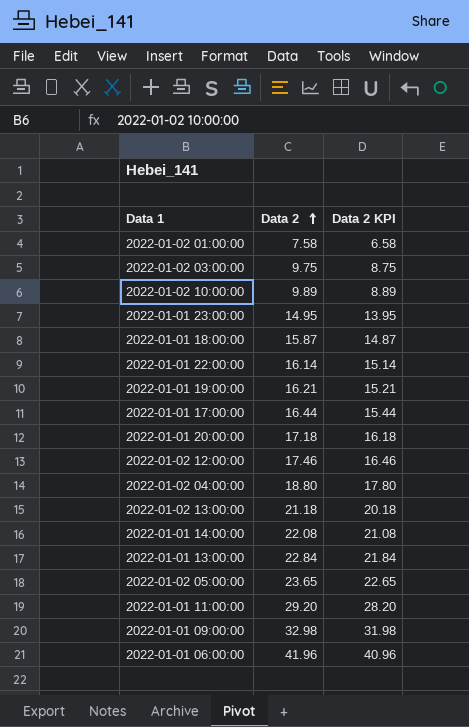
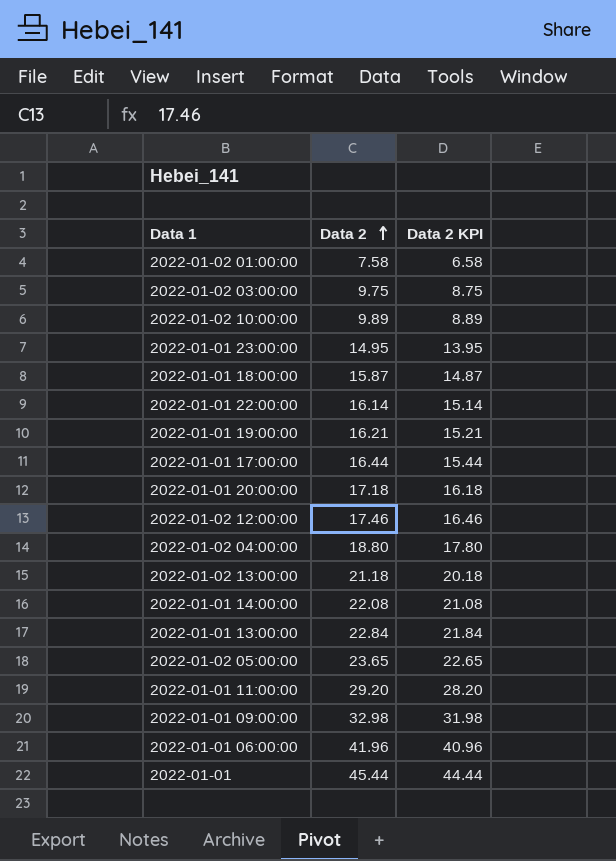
row 2022-01-01: none -> 45.44 | 44.44

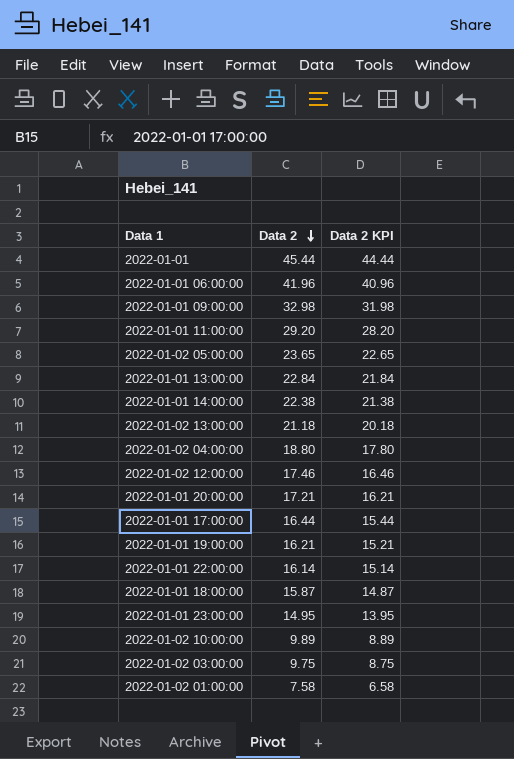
row order: Data 2 ascending -> Data 2 descending
2022-01-01 14:00:00 | Data 2: 22.08 -> 22.38
2022-01-01 14:00:00 | Data 2 KPI: 21.08 -> 21.38
2022-01-01 20:00:00 | Data 2: 17.18 -> 17.21
2022-01-01 20:00:00 | Data 2 KPI: 16.18 -> 16.21

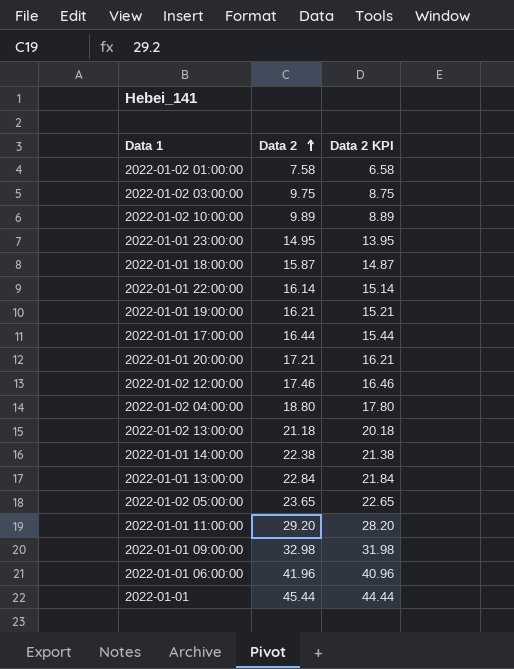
row order: Data 2 descending -> Data 2 ascending

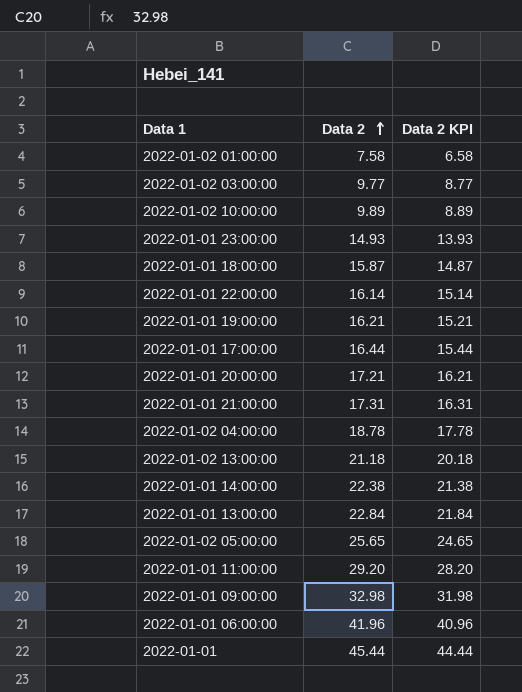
row 2022-01-02 12:00:00: 17.46 | 16.46 -> none
2022-01-02 03:00:00 | Data 2: 9.75 -> 9.77
2022-01-02 03:00:00 | Data 2 KPI: 8.75 -> 8.77
2022-01-01 23:00:00 | Data 2: 14.95 -> 14.93
2022-01-01 23:00:00 | Data 2 KPI: 13.95 -> 13.93
row 2022-01-01 21:00:00: none -> 17.31 | 16.31
2022-01-02 04:00:00 | Data 2: 18.80 -> 18.78
2022-01-02 04:00:00 | Data 2 KPI: 17.80 -> 17.78
2022-01-02 05:00:00 | Data 2: 23.65 -> 25.65
2022-01-02 05:00:00 | Data 2 KPI: 22.65 -> 24.65

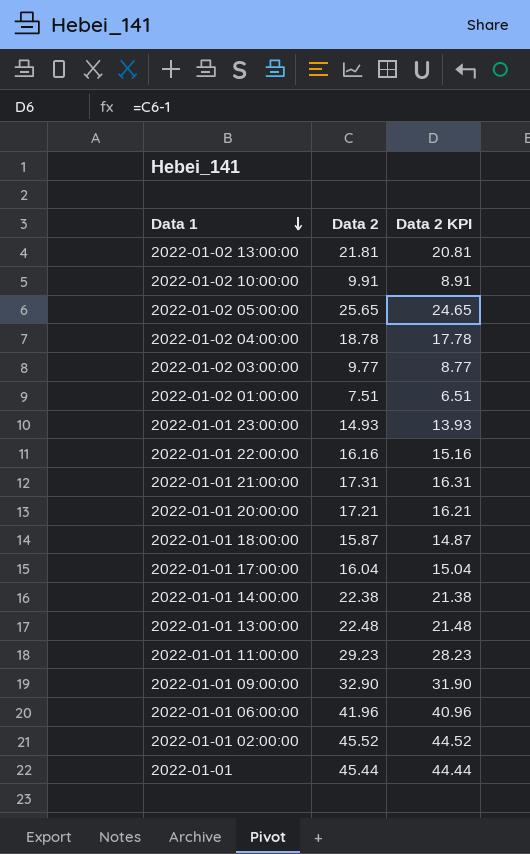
row order: Data 2 ascending -> Data 1 descending
row 2022-01-01 19:00:00: 16.21 | 15.21 -> none
2022-01-02 13:00:00 | Data 2: 21.18 -> 21.81
2022-01-02 13:00:00 | Data 2 KPI: 20.18 -> 20.81
2022-01-02 10:00:00 | Data 2: 9.89 -> 9.91
2022-01-02 10:00:00 | Data 2 KPI: 8.89 -> 8.91
2022-01-02 01:00:00 | Data 2: 7.58 -> 7.51
2022-01-02 01:00:00 | Data 2 KPI: 6.58 -> 6.51
2022-01-01 22:00:00 | Data 2: 16.14 -> 16.16
2022-01-01 22:00:00 | Data 2 KPI: 15.14 -> 15.16
2022-01-01 17:00:00 | Data 2: 16.44 -> 16.04
2022-01-01 17:00:00 | Data 2 KPI: 15.44 -> 15.04
2022-01-01 13:00:00 | Data 2: 22.84 -> 22.48
2022-01-01 13:00:00 | Data 2 KPI: 21.84 -> 21.48
2022-01-01 11:00:00 | Data 2: 29.20 -> 29.23
2022-01-01 11:00:00 | Data 2 KPI: 28.20 -> 28.23
2022-01-01 09:00:00 | Data 2: 32.98 -> 32.90
2022-01-01 09:00:00 | Data 2 KPI: 31.98 -> 31.90
row 2022-01-01 02:00:00: none -> 45.52 | 44.52

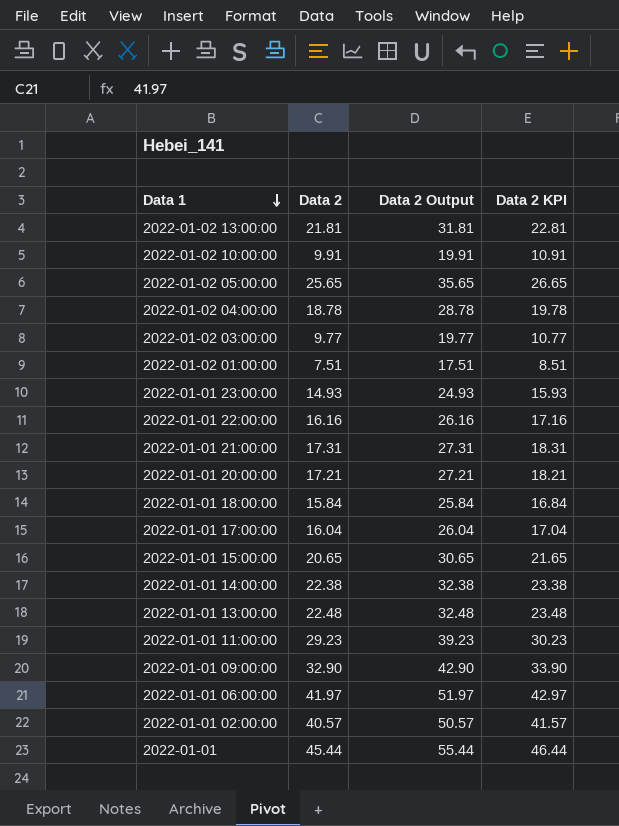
column Data 2 Output | formula: none -> [Data 2] + 10
column Data 2 KPI | formula: [Data 2] - 1 -> [Data 2] + 1
2022-01-01 18:00:00 | Data 2: 15.87 -> 15.84
row 2022-01-01 15:00:00: none -> 20.65 | 30.65 | 21.65
2022-01-01 06:00:00 | Data 2: 41.96 -> 41.97
2022-01-01 02:00:00 | Data 2: 45.52 -> 40.57

